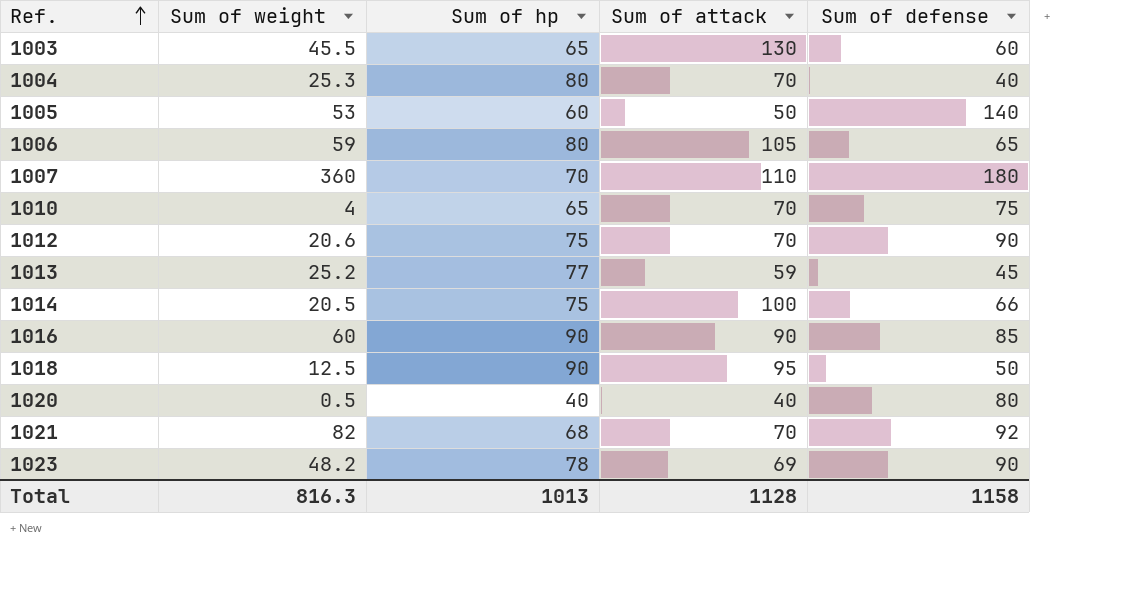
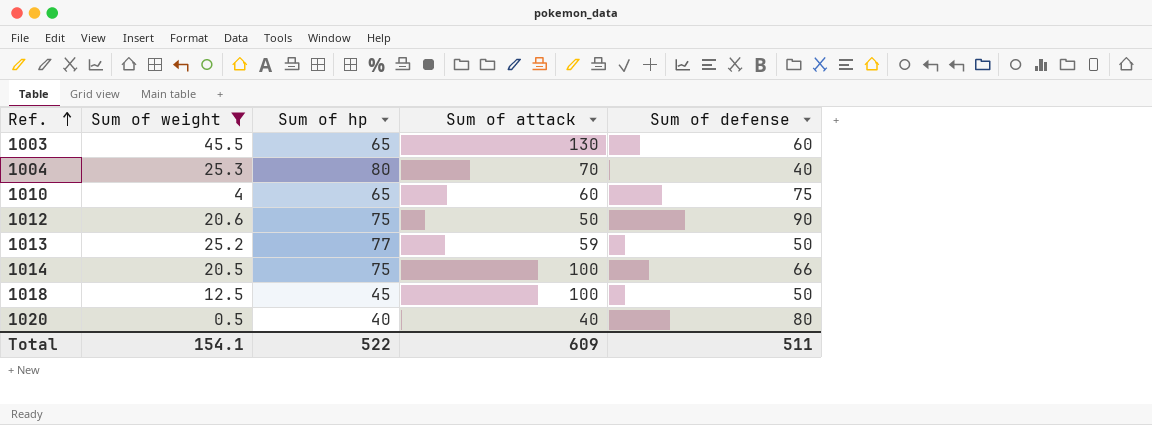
filter: none -> Sum of weight <= 45.5
1010 | Sum of attack: 70 -> 60
1012 | Sum of attack: 70 -> 50
1013 | Sum of defense: 45 -> 50
1018 | Sum of hp: 90 -> 45
1018 | Sum of attack: 95 -> 100
Total | Sum of weight: 816.3 -> 154.1
Total | Sum of hp: 1013 -> 522
Total | Sum of attack: 1128 -> 609
Total | Sum of defense: 1158 -> 511

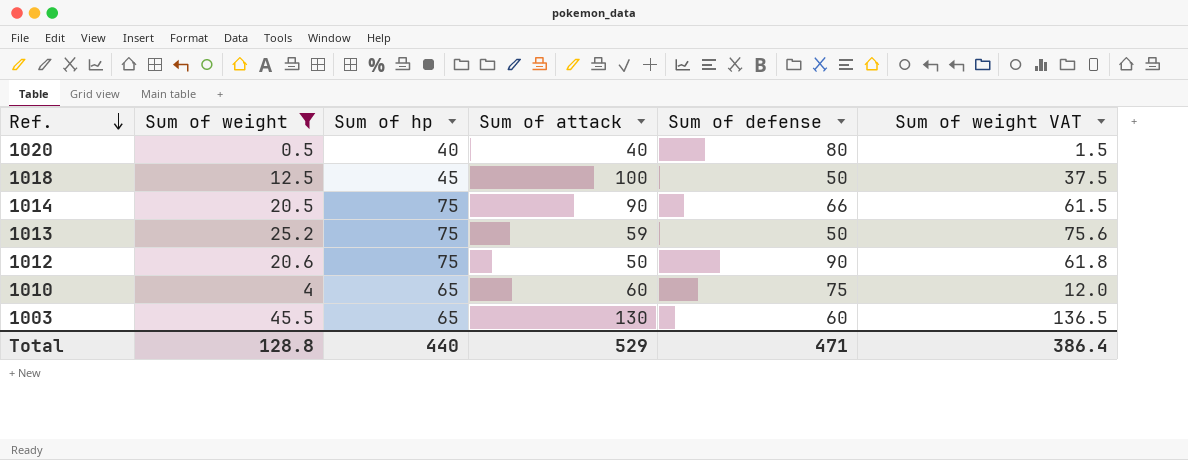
row order: Ref. ascending -> Ref. descending
column Sum of weight VAT | formula: none -> [Sum of weight] * 3
row 1004: 25.3 | 80 | 70 | 40 -> none
1014 | Sum of attack: 100 -> 90
1013 | Sum of hp: 77 -> 75
Total | Sum of weight: 154.1 -> 128.8
Total | Sum of hp: 522 -> 440
Total | Sum of attack: 609 -> 529
Total | Sum of defense: 511 -> 471

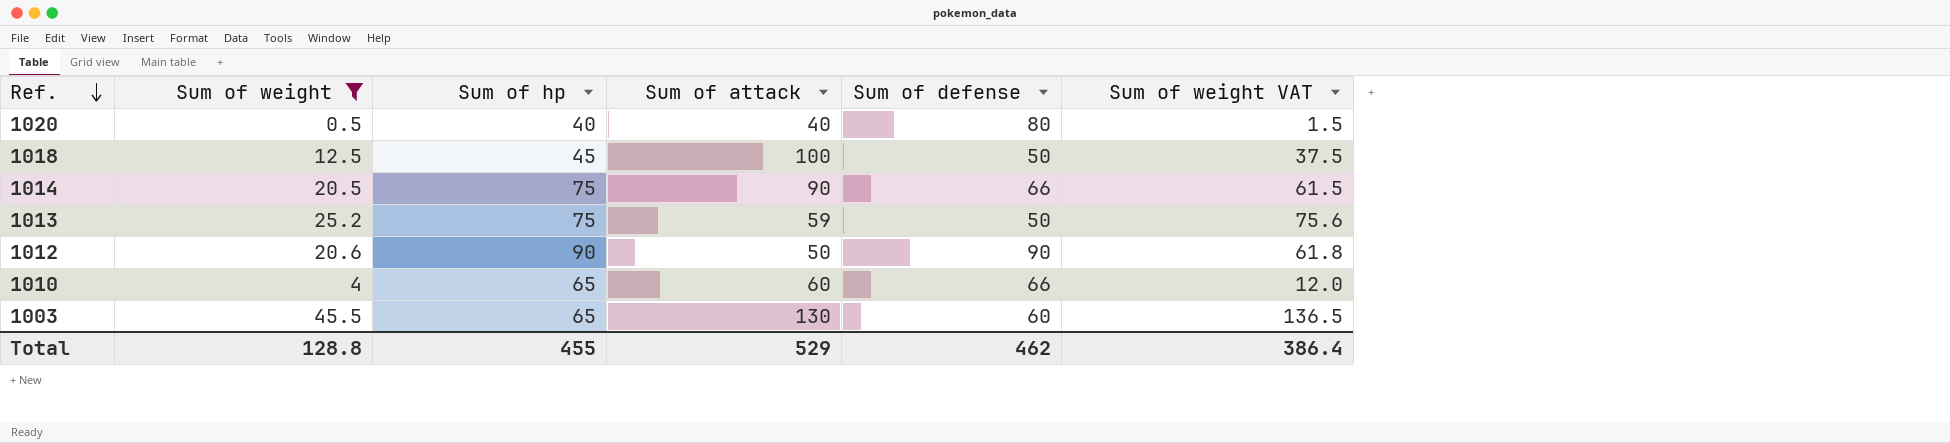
1012 | Sum of hp: 75 -> 90
1010 | Sum of defense: 75 -> 66
Total | Sum of hp: 440 -> 455
Total | Sum of defense: 471 -> 462

